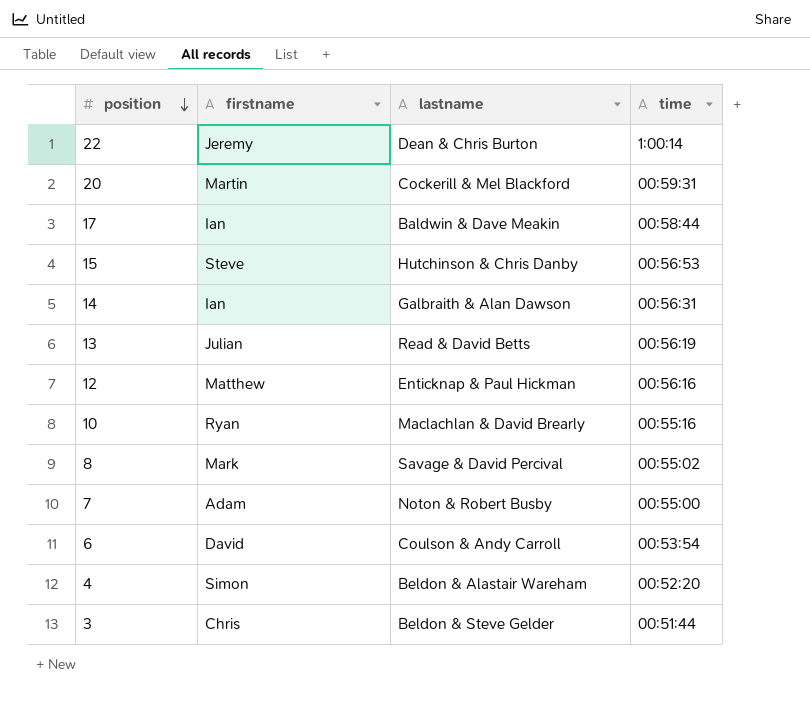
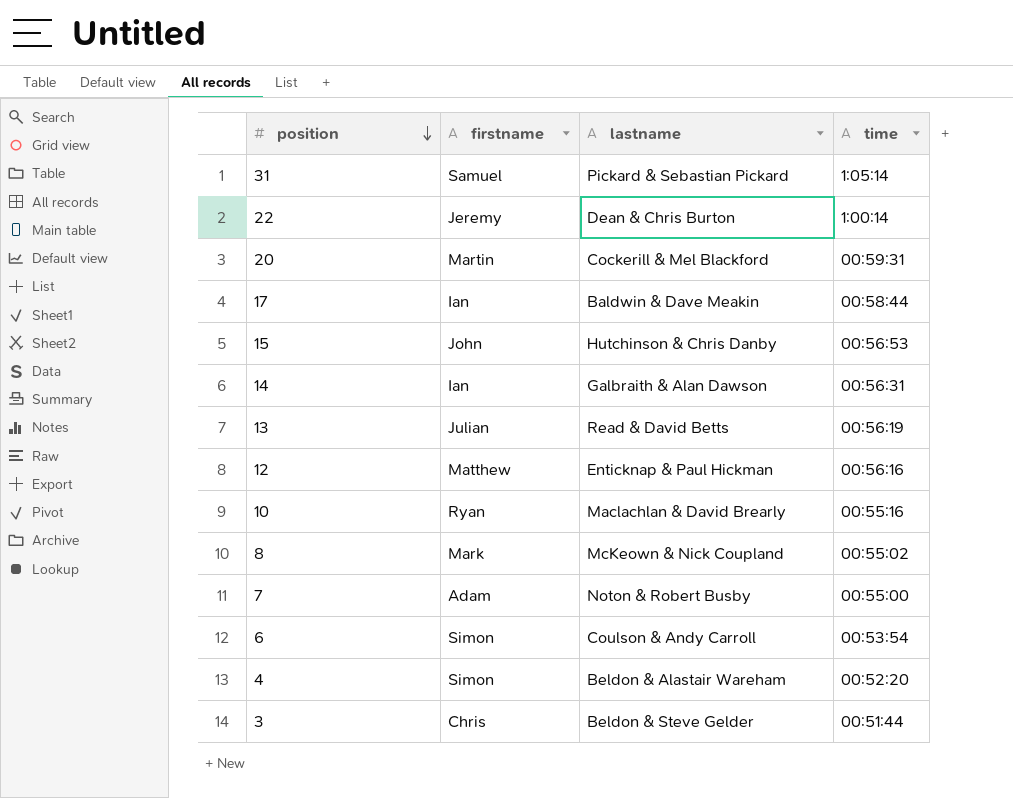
row 31: none -> Samuel | Pickard & Sebastian Pickard | 1:05:14
15 | firstname: Steve -> John
8 | lastname: Savage & David Percival -> McKeown & Nick Coupland
6 | firstname: David -> Simon

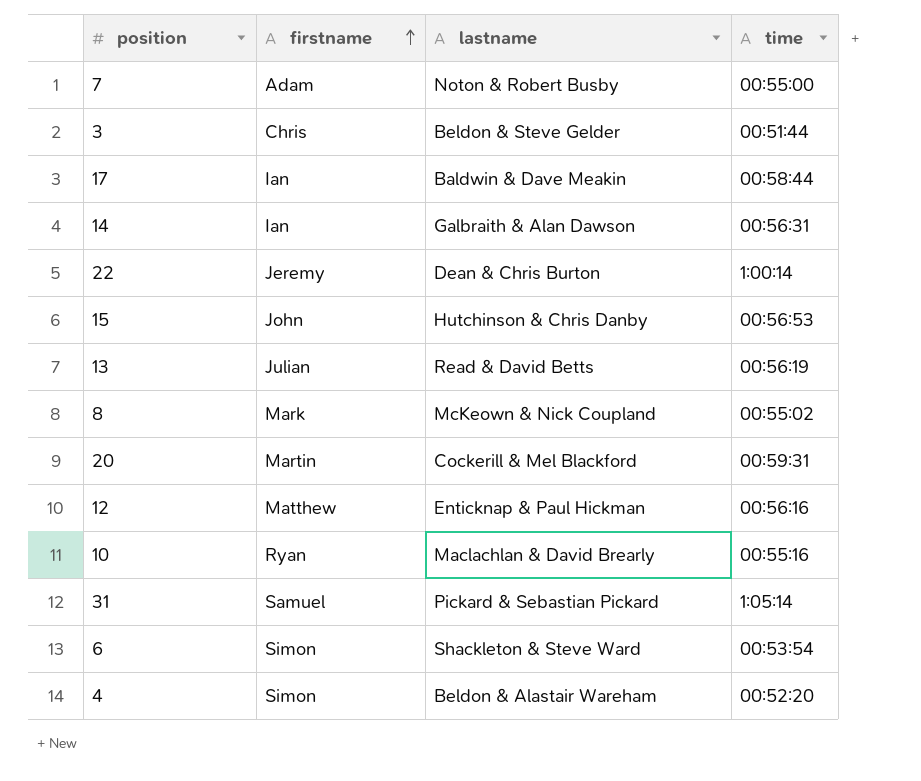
row order: position descending -> firstname ascending
6 | lastname: Coulson & Andy Carroll -> Shackleton & Steve Ward

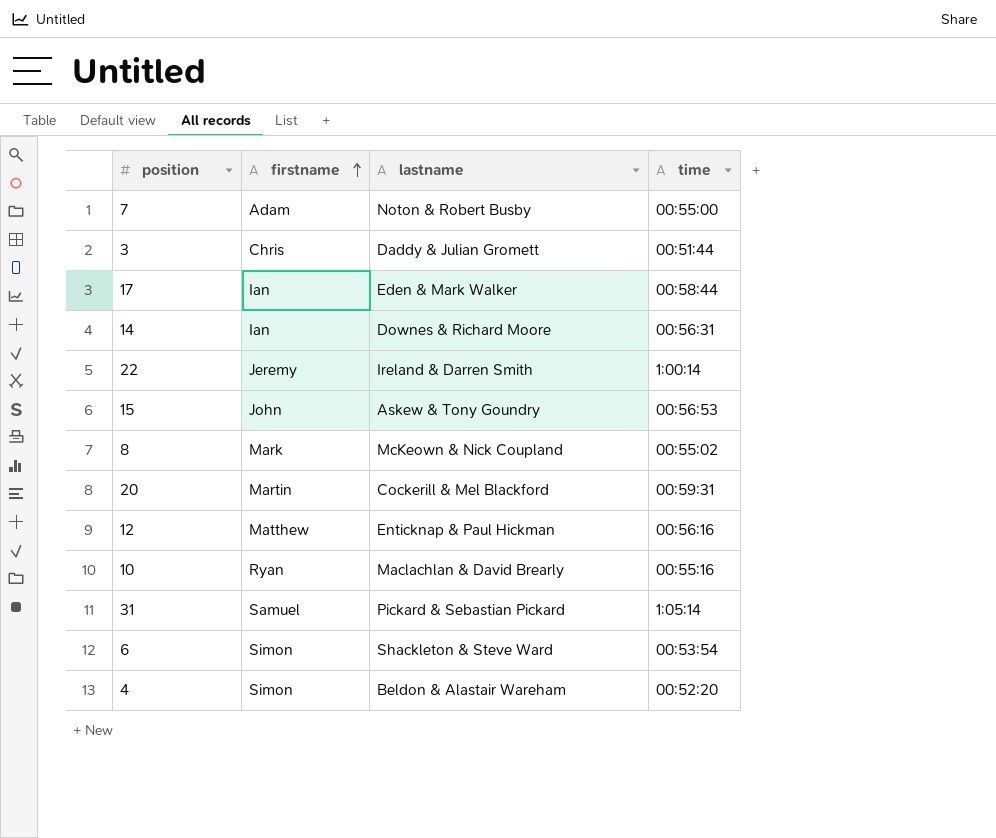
row 13: Julian | Read & David Betts | 00:56:19 -> none
3 | lastname: Beldon & Steve Gelder -> Daddy & Julian Gromett
17 | lastname: Baldwin & Dave Meakin -> Eden & Mark Walker
14 | lastname: Galbraith & Alan Dawson -> Downes & Richard Moore
22 | lastname: Dean & Chris Burton -> Ireland & Darren Smith
15 | lastname: Hutchinson & Chris Danby -> Askew & Tony Goundry

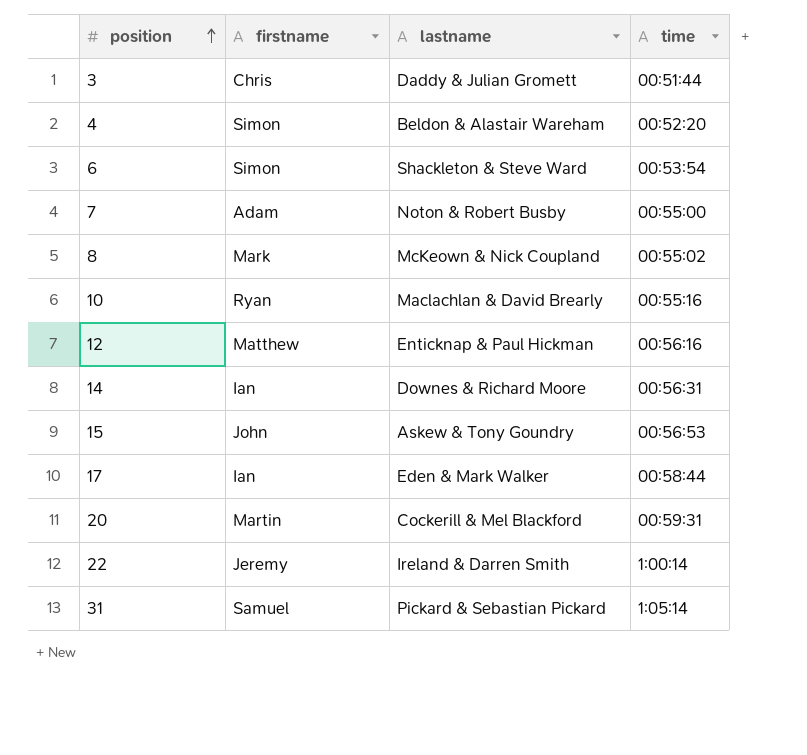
row order: firstname ascending -> position ascending

